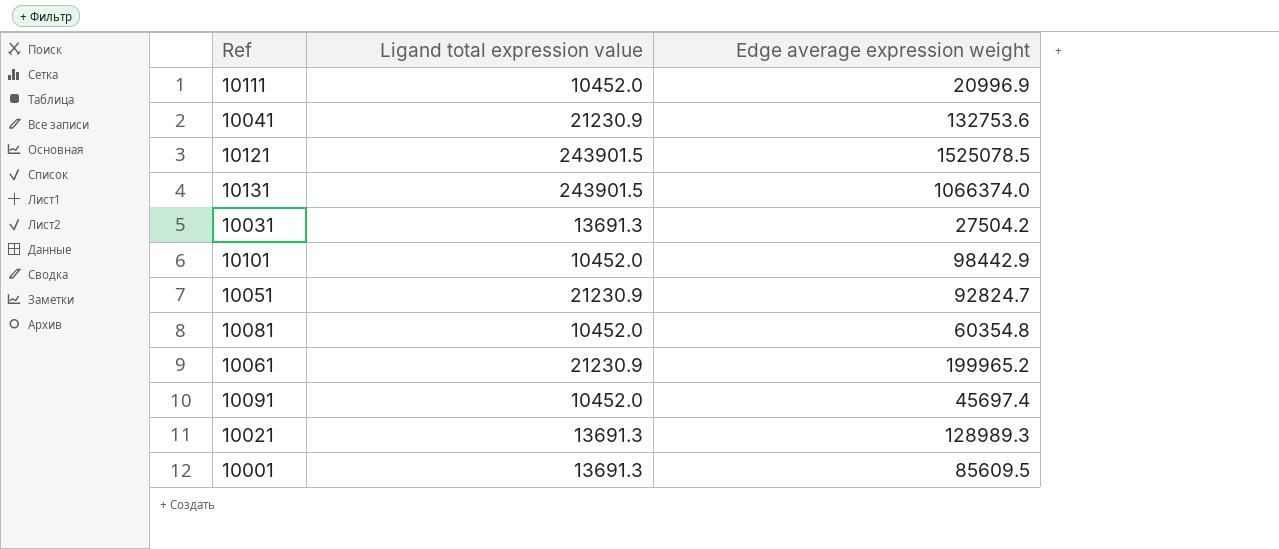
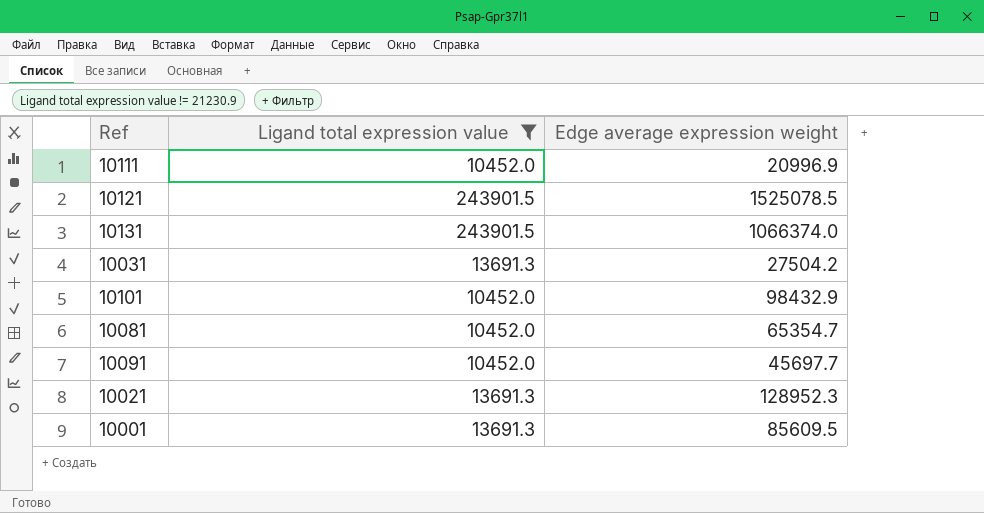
filter: none -> Ligand total expression value != 21230.9
10101 | Edge average expression weight: 98442.9 -> 98432.9
10081 | Edge average expression weight: 60354.8 -> 65354.7
10091 | Edge average expression weight: 45697.4 -> 45697.7
10021 | Edge average expression weight: 128989.3 -> 128952.3

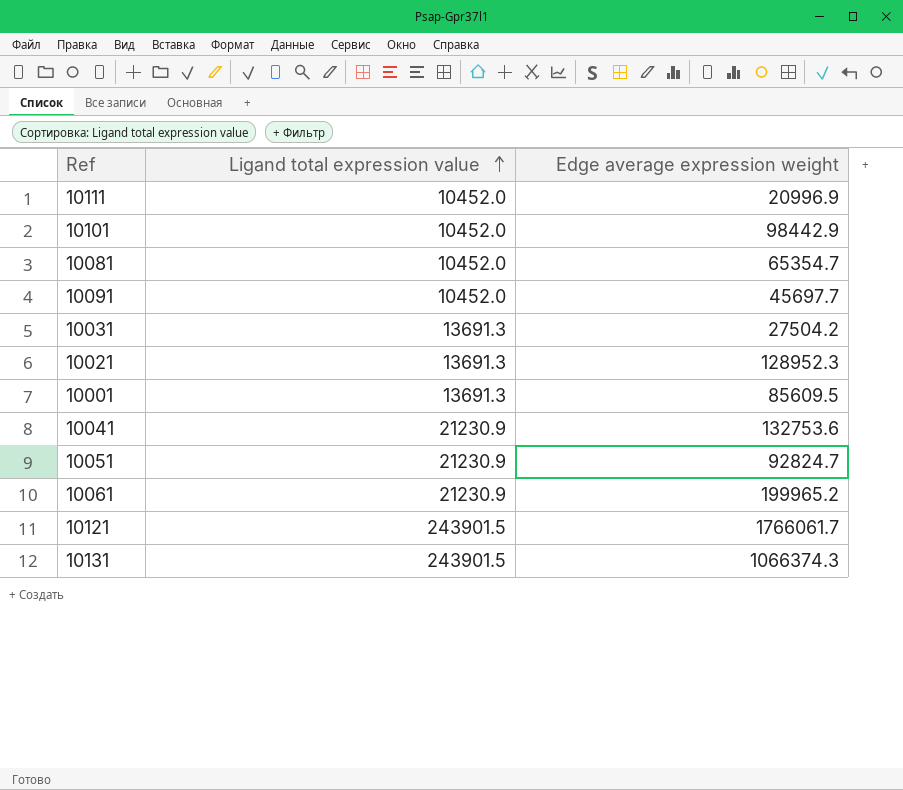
filter: Ligand total expression value != 21230.9 -> none
row order: none -> Ligand total expression value ascending
10101 | Edge average expression weight: 98432.9 -> 98442.9
10121 | Edge average expression weight: 1525078.5 -> 1766061.7
10131 | Edge average expression weight: 1066374.0 -> 1066374.3

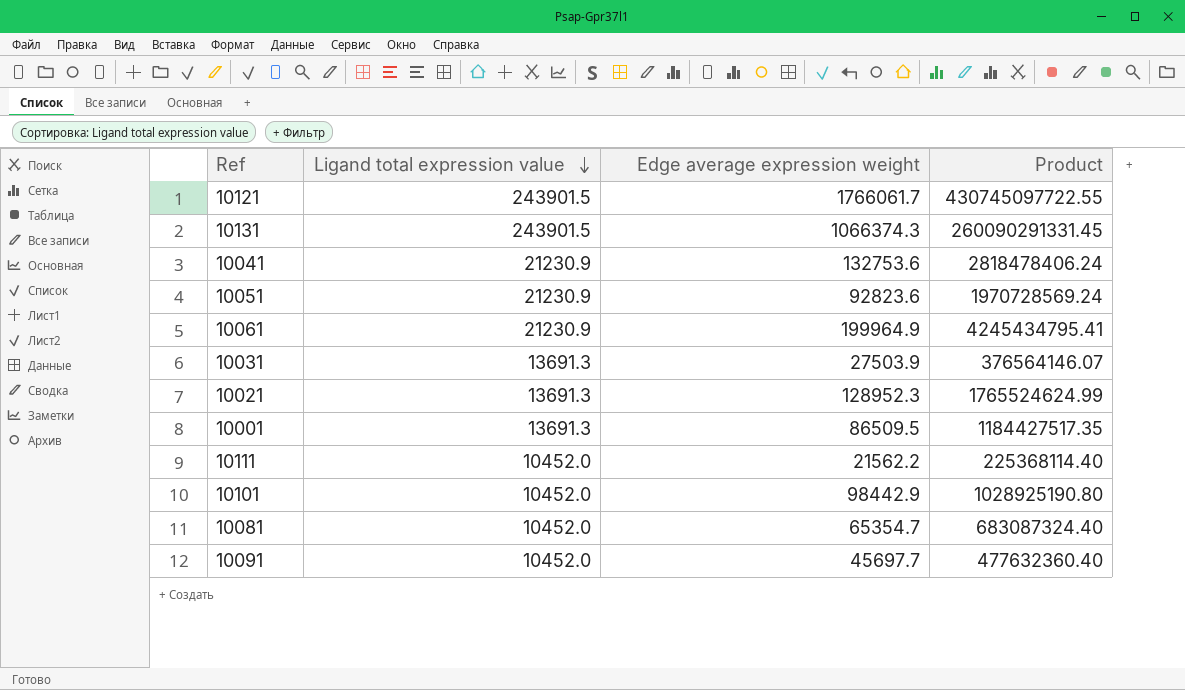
row order: Ligand total expression value ascending -> Ligand total expression value descending
column Product | formula: none -> [Ligand total expression value] * [Edge average expression weight]
10051 | Edge average expression weight: 92824.7 -> 92823.6
10061 | Edge average expression weight: 199965.2 -> 199964.9
10031 | Edge average expression weight: 27504.2 -> 27503.9
10001 | Edge average expression weight: 85609.5 -> 86509.5
10111 | Edge average expression weight: 20996.9 -> 21562.2

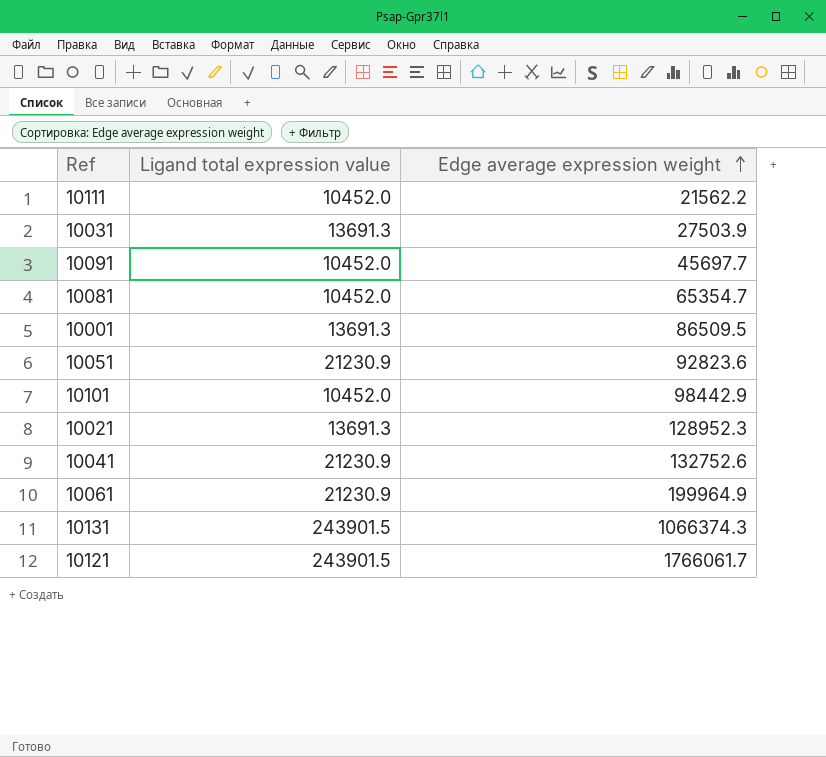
row order: Ligand total expression value descending -> Edge average expression weight ascending
column Product | formula: [Ligand total expression value] * [Edge average expression weight] -> none
10041 | Edge average expression weight: 132753.6 -> 132752.6

